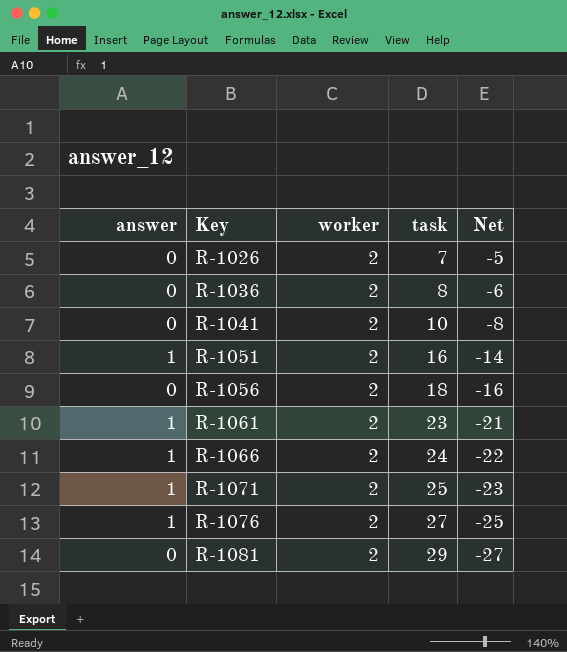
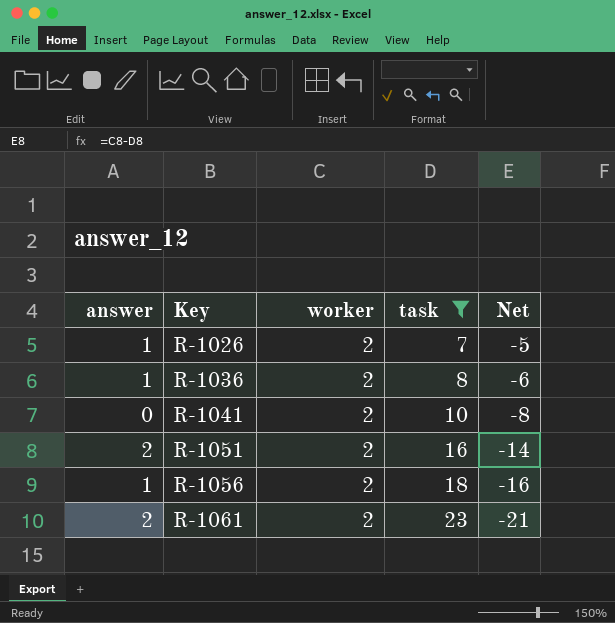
filter: none -> task <= 23
R-1026 | answer: 0 -> 1
R-1036 | answer: 0 -> 1
R-1051 | answer: 1 -> 2
R-1056 | answer: 0 -> 1
R-1061 | answer: 1 -> 2

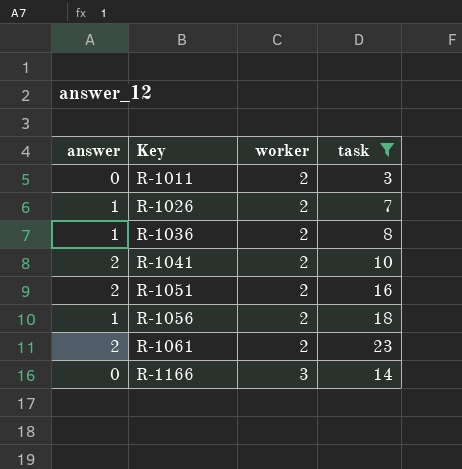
column Net | formula: [worker] - [task] -> none
row R-1011: none -> 0 | 2 | 3
R-1041 | answer: 0 -> 2
row R-1166: none -> 0 | 3 | 14

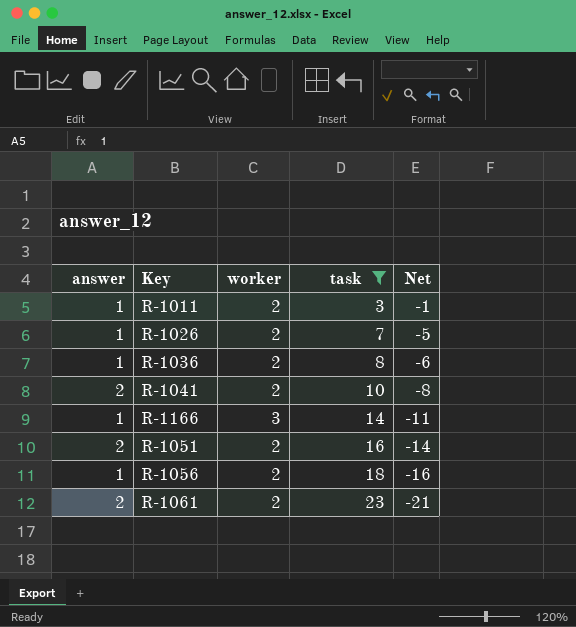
row order: Key ascending -> task ascending
column Net | formula: none -> [worker] - [task]
R-1011 | answer: 0 -> 1
R-1166 | answer: 0 -> 1

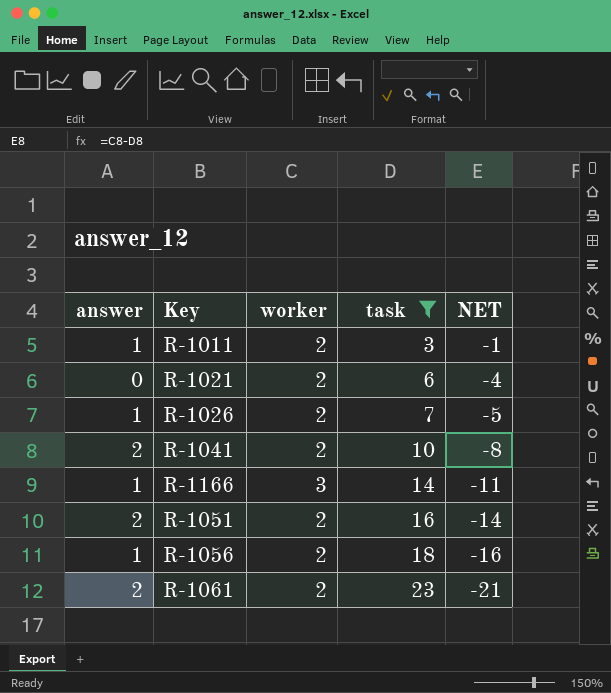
column name: Net -> NET
row R-1036: 1 | 2 | 8 | -6 -> none
row R-1021: none -> 0 | 2 | 6 | -4

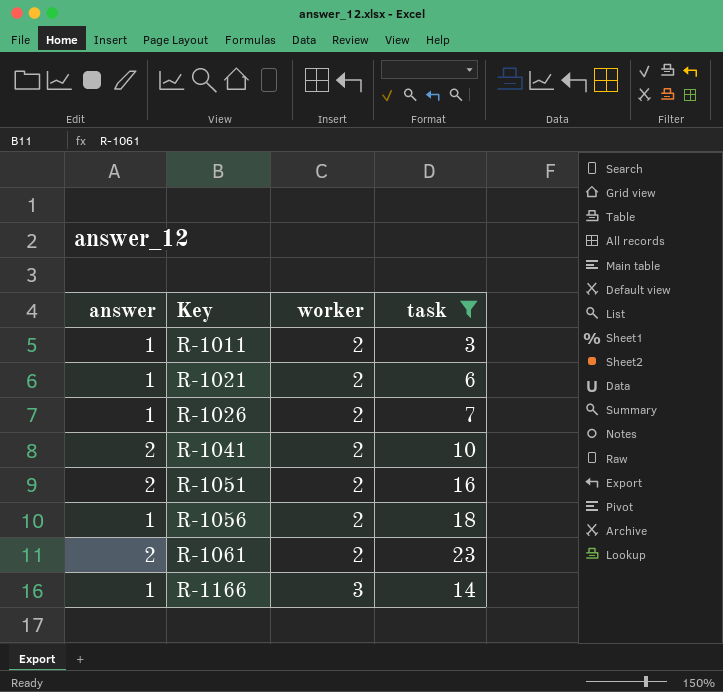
row order: task ascending -> Key ascending
column NET | formula: [worker] - [task] -> none
R-1021 | answer: 0 -> 1

